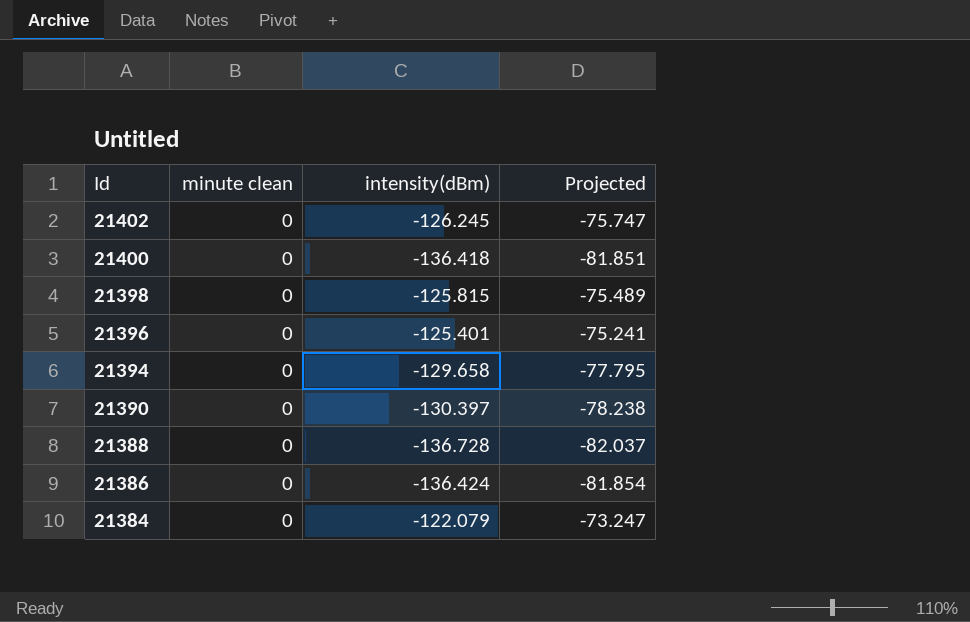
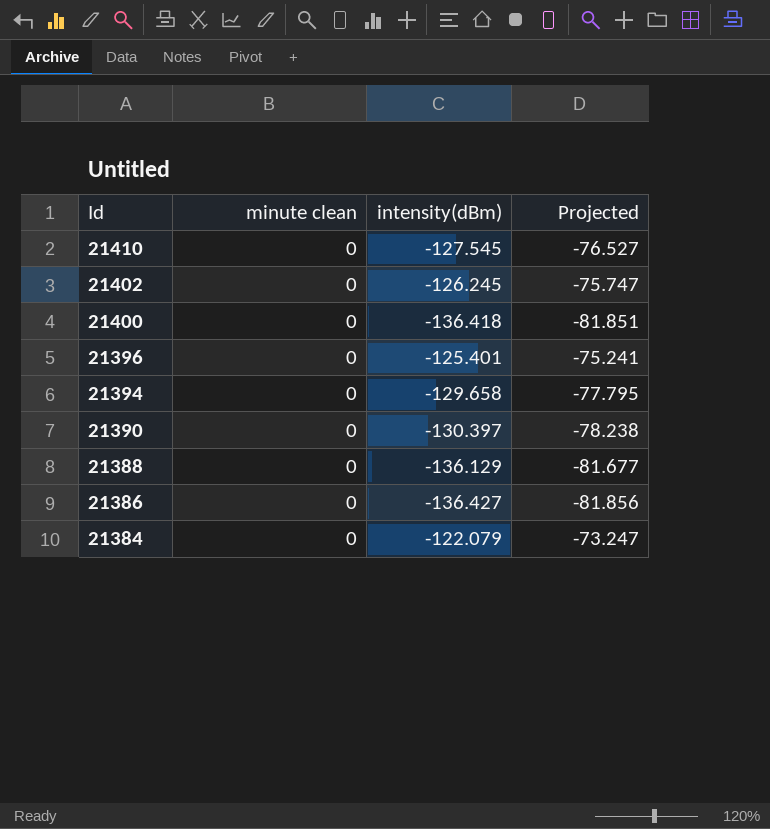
row 21398: 0 | -125.815 | -75.489 -> none
row 21410: none -> 0 | -127.545 | -76.527
21388 | intensity(dBm): -136.728 -> -136.129
21388 | Projected: -82.037 -> -81.677
21386 | intensity(dBm): -136.424 -> -136.427
21386 | Projected: -81.854 -> -81.856

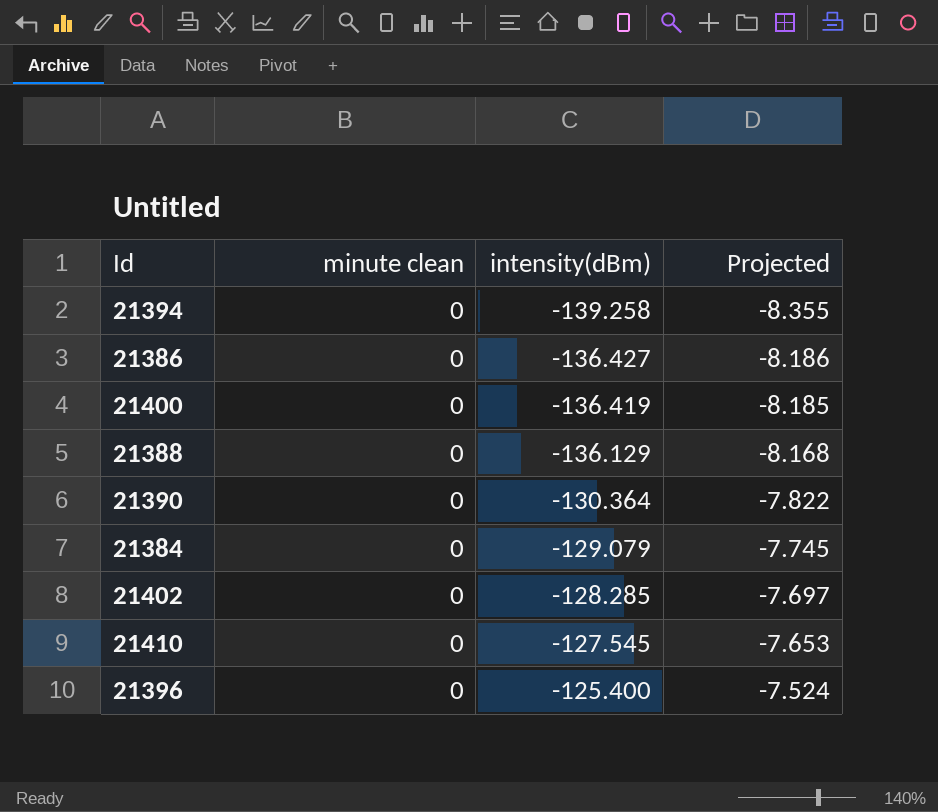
row order: Id descending -> intensity(dBm) ascending
column Projected | formula: [intensity(dBm)] * 0.6 -> [intensity(dBm)] * 0.06
21394 | intensity(dBm): -129.658 -> -139.258
21400 | intensity(dBm): -136.418 -> -136.419
21390 | intensity(dBm): -130.397 -> -130.364
21384 | intensity(dBm): -122.079 -> -129.079
21402 | intensity(dBm): -126.245 -> -128.285
21396 | intensity(dBm): -125.401 -> -125.400

